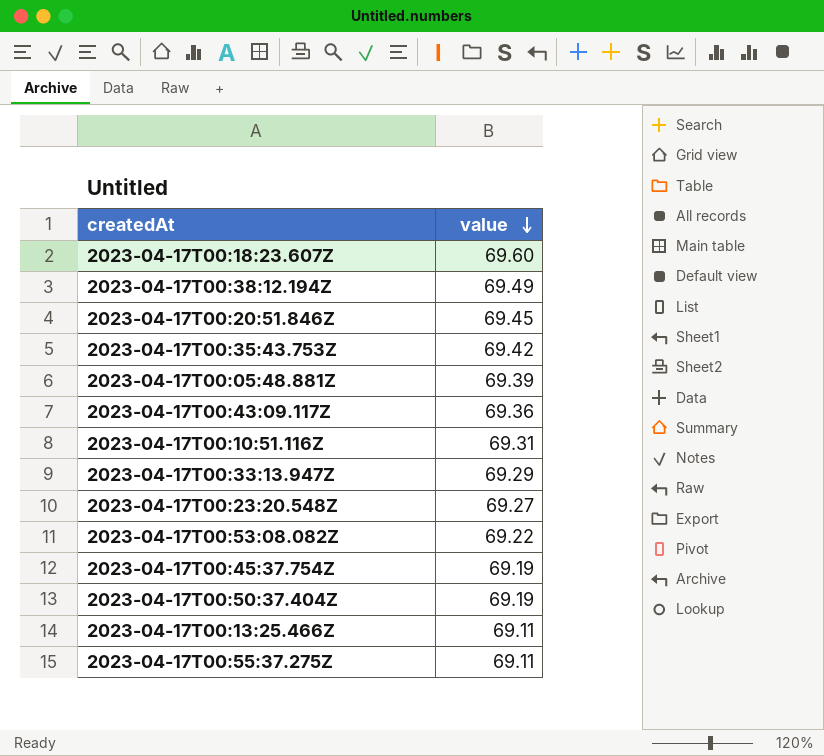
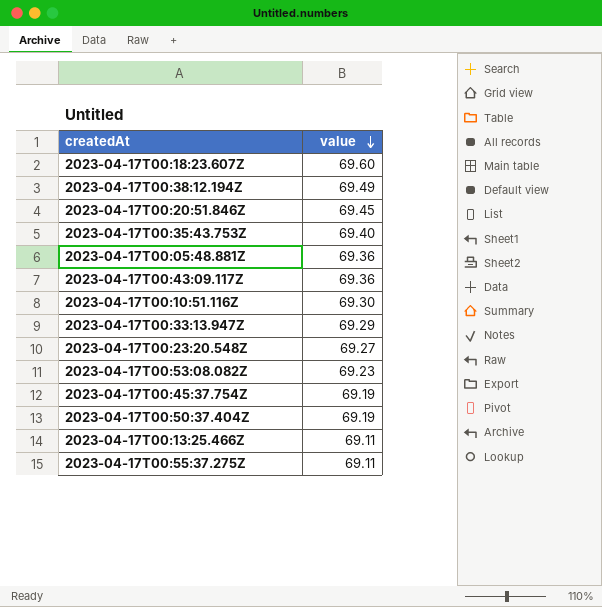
2023-04-17T00:35:43.753Z | value: 69.42 -> 69.40
2023-04-17T00:05:48.881Z | value: 69.39 -> 69.36
2023-04-17T00:10:51.116Z | value: 69.31 -> 69.30
2023-04-17T00:53:08.082Z | value: 69.22 -> 69.23

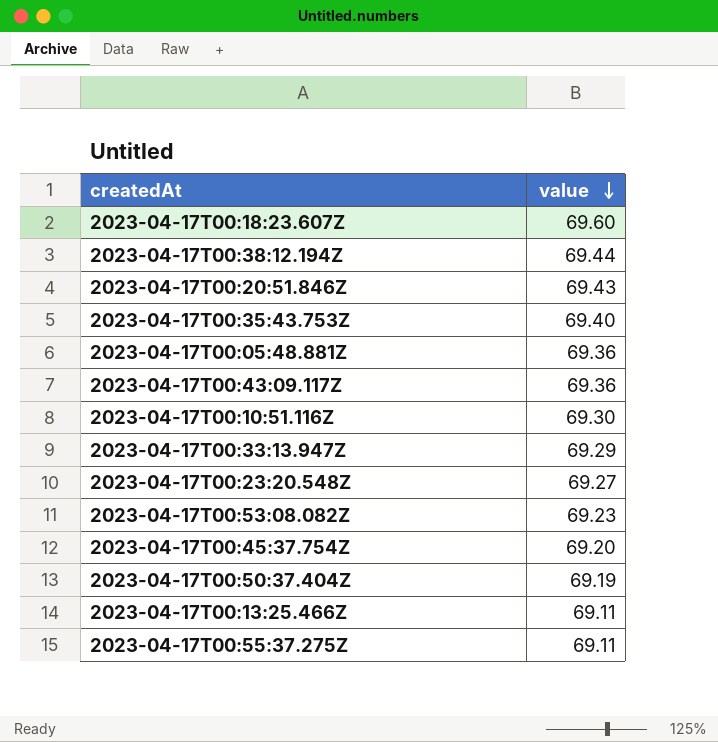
2023-04-17T00:38:12.194Z | value: 69.49 -> 69.44
2023-04-17T00:20:51.846Z | value: 69.45 -> 69.43
2023-04-17T00:45:37.754Z | value: 69.19 -> 69.20

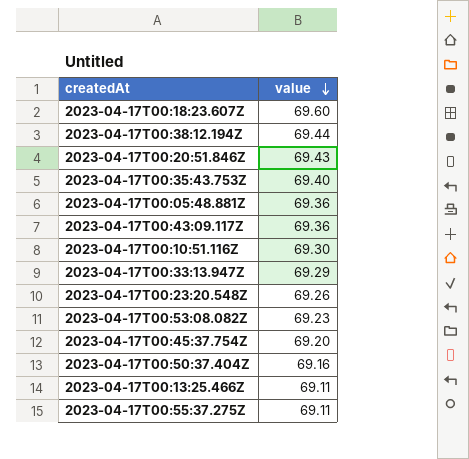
2023-04-17T00:23:20.548Z | value: 69.27 -> 69.26
2023-04-17T00:50:37.404Z | value: 69.19 -> 69.16

